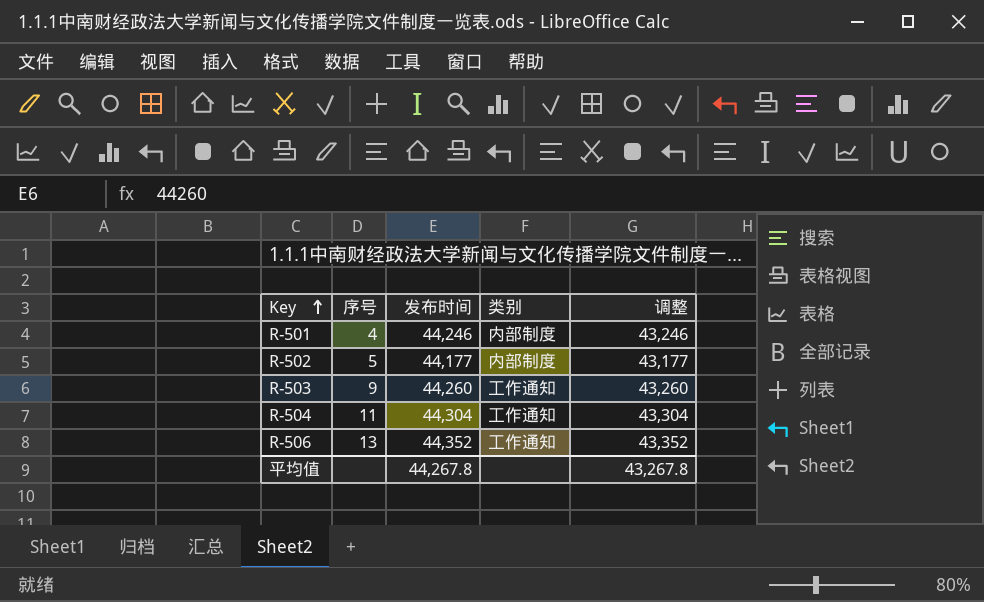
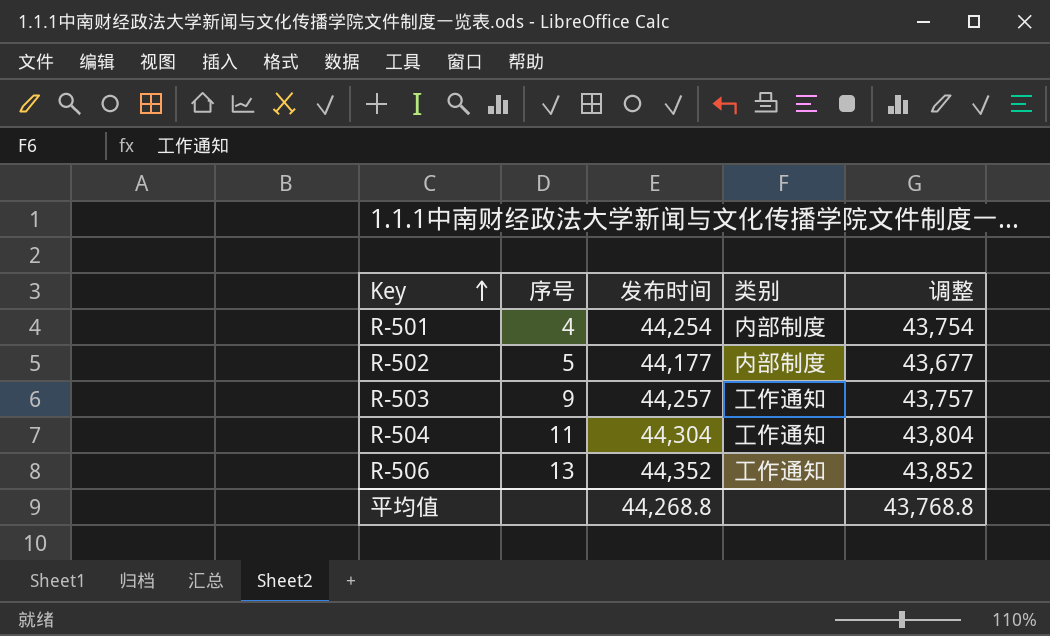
column 调整 | formula: [发布时间] - 1000 -> [发布时间] - 500
R-501 | 发布时间: 44,246 -> 44,254
R-503 | 发布时间: 44,260 -> 44,257
平均值 | 发布时间: 44,267.8 -> 44,268.8
平均值 | 调整: 43,267.8 -> 43,768.8

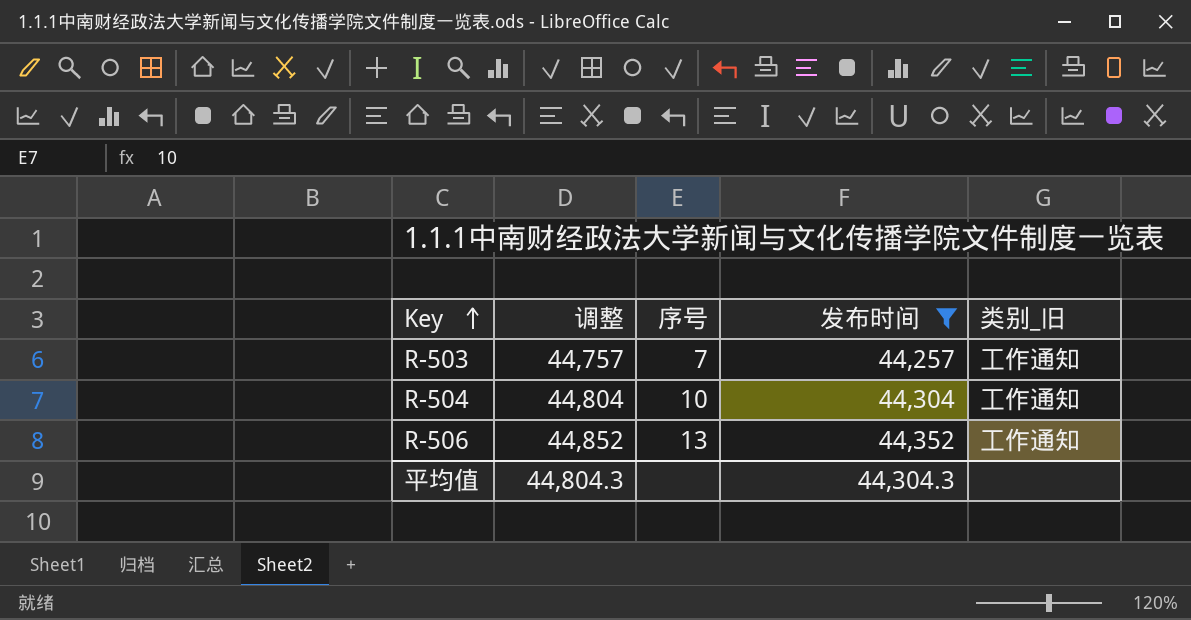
filter: none -> 发布时间 >= 44,257
column 调整 | formula: [发布时间] - 500 -> [发布时间] + 500
column 调整 | position: 5 -> 2
column name: 类别 -> 类别_旧
R-503 | 序号: 9 -> 7
R-504 | 序号: 11 -> 10
平均值 | 调整: 43,768.8 -> 44,804.3
平均值 | 发布时间: 44,268.8 -> 44,304.3

